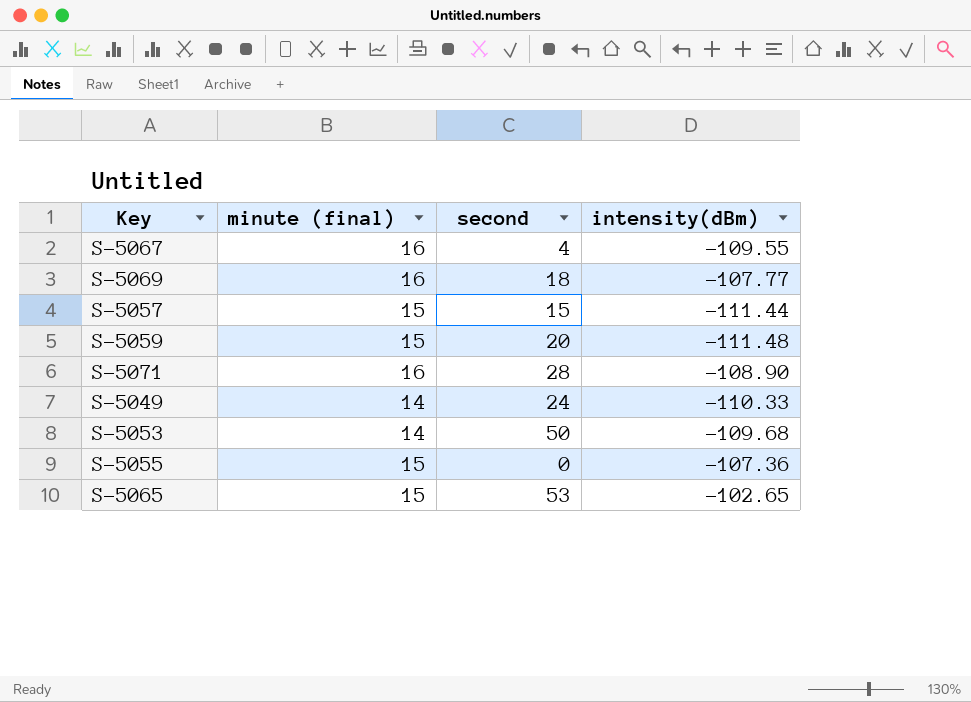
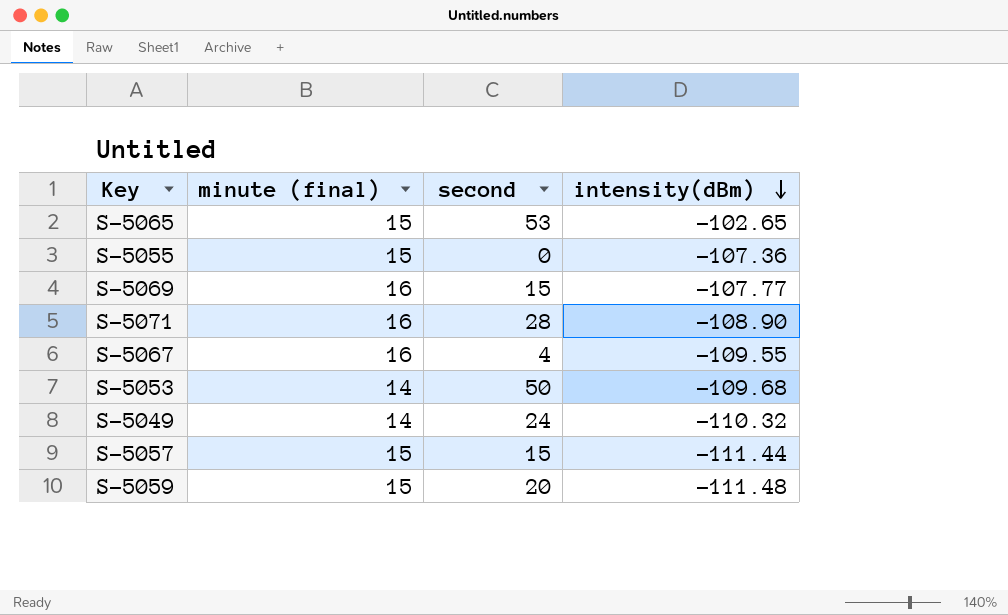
row order: none -> intensity(dBm) descending
S-5069 | second: 18 -> 15
S-5049 | intensity(dBm): -110.33 -> -110.32

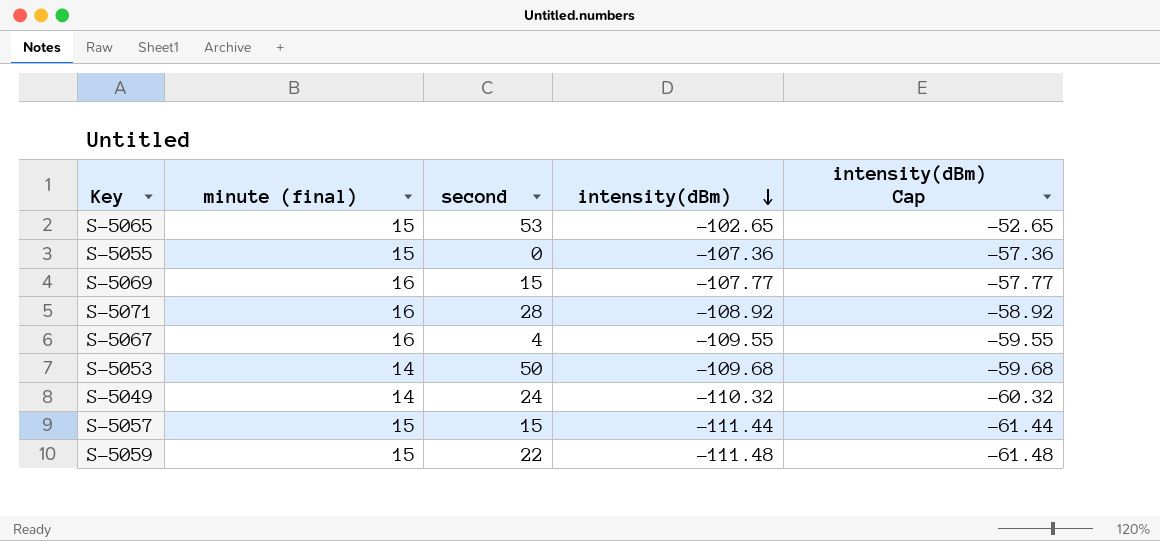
column intensity(dBm) Cap | formula: none -> [intensity(dBm)] + 50
S-5071 | intensity(dBm): -108.90 -> -108.92
S-5059 | second: 20 -> 22

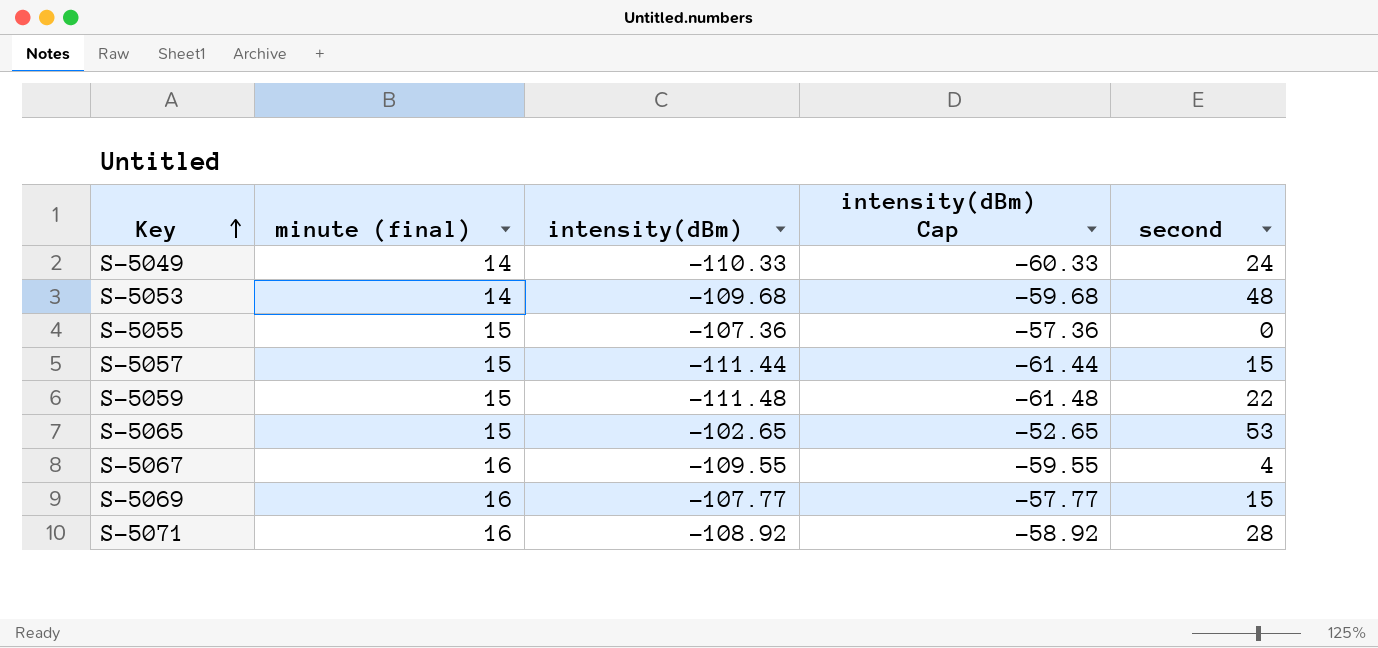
row order: intensity(dBm) descending -> Key ascending
column second | position: 3 -> 5
S-5049 | intensity(dBm): -110.32 -> -110.33
S-5049 | intensity(dBm) Cap: -60.32 -> -60.33
S-5053 | second: 50 -> 48

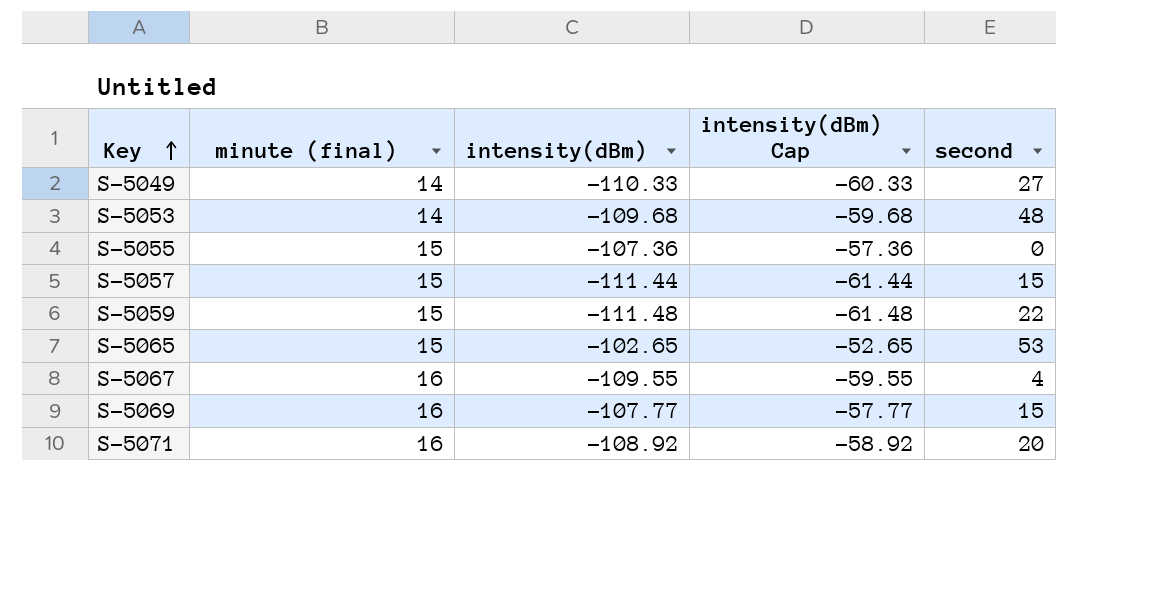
S-5049 | second: 24 -> 27
S-5071 | second: 28 -> 20

